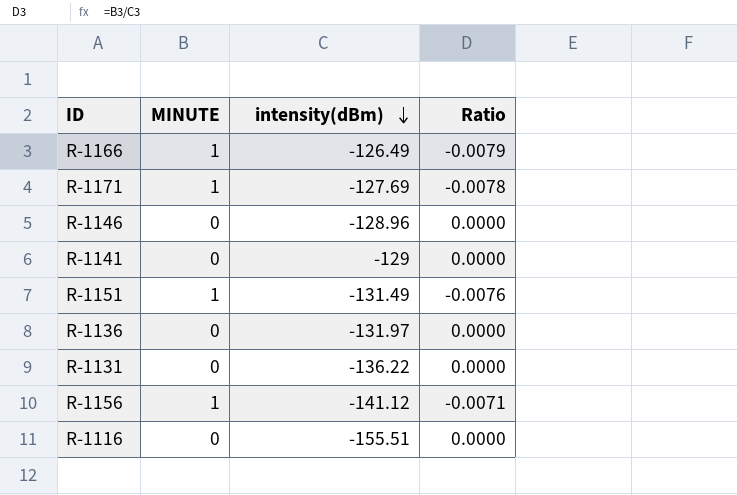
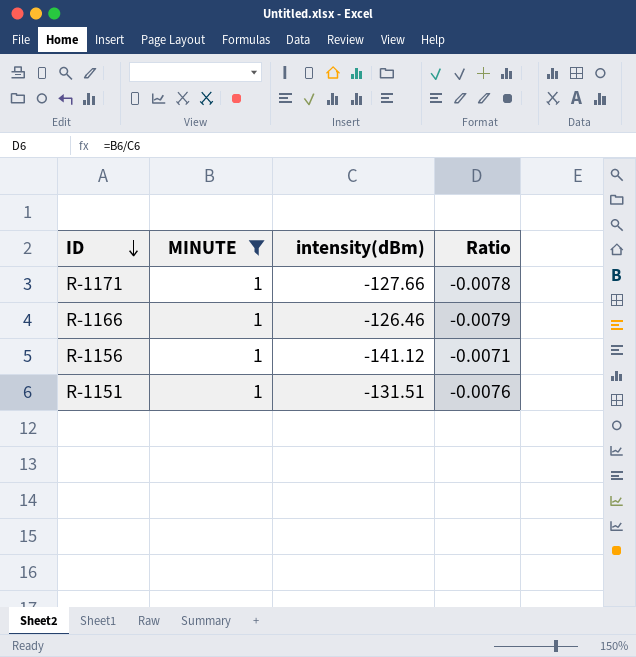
filter: none -> MINUTE = 1
row order: intensity(dBm) descending -> ID descending
R-1171 | intensity(dBm): -127.69 -> -127.66
R-1166 | intensity(dBm): -126.49 -> -126.46
R-1151 | intensity(dBm): -131.49 -> -131.51

